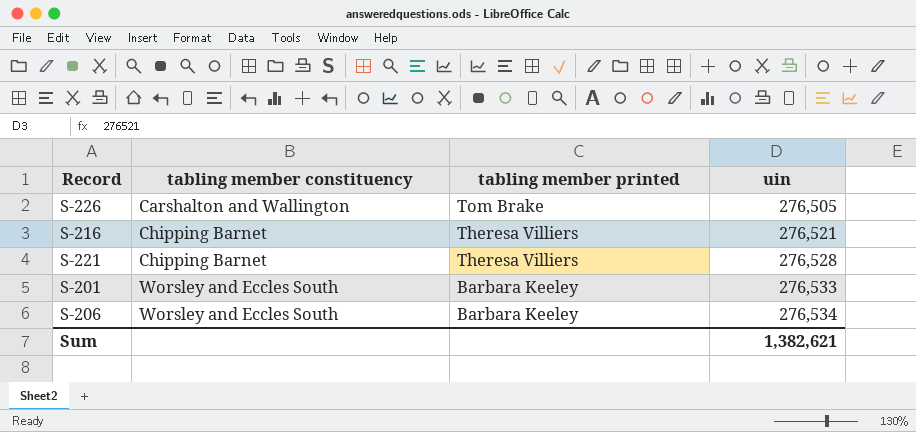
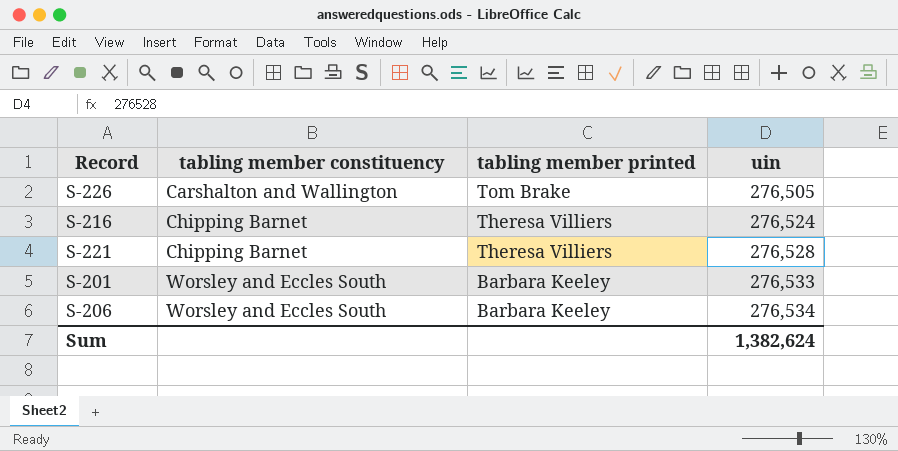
S-216 | uin: 276,521 -> 276,524
Sum | uin: 1,382,621 -> 1,382,624

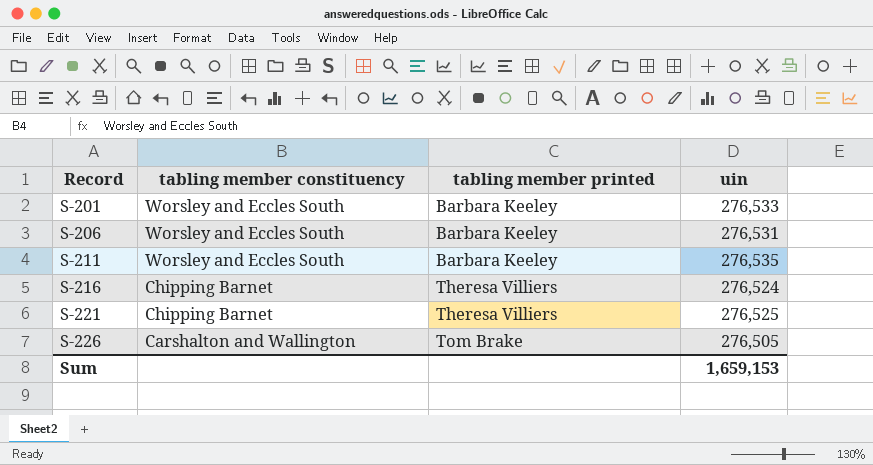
row order: tabling member constituency ascending -> Record ascending
S-206 | uin: 276,534 -> 276,531
row S-211: none -> Worsley and Eccles South | Barbara Keeley | 276,535
S-221 | uin: 276,528 -> 276,525
Sum | uin: 1,382,624 -> 1,659,153

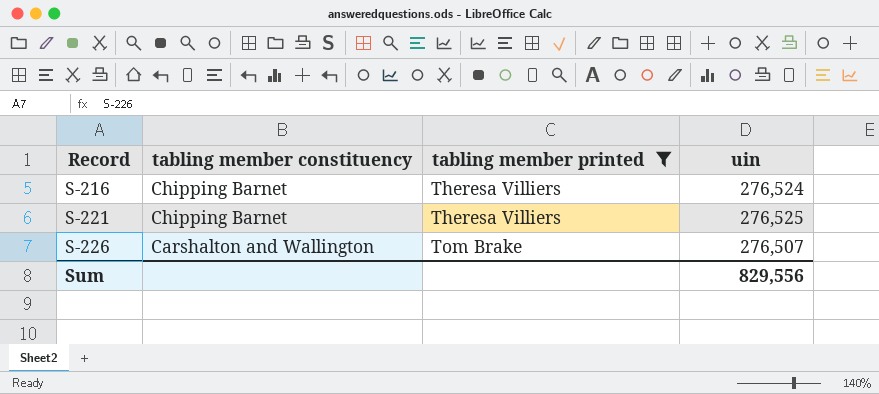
filter: none -> tabling member printed != Barbara Keeley
S-226 | uin: 276,505 -> 276,507
Sum | uin: 1,659,153 -> 829,556

